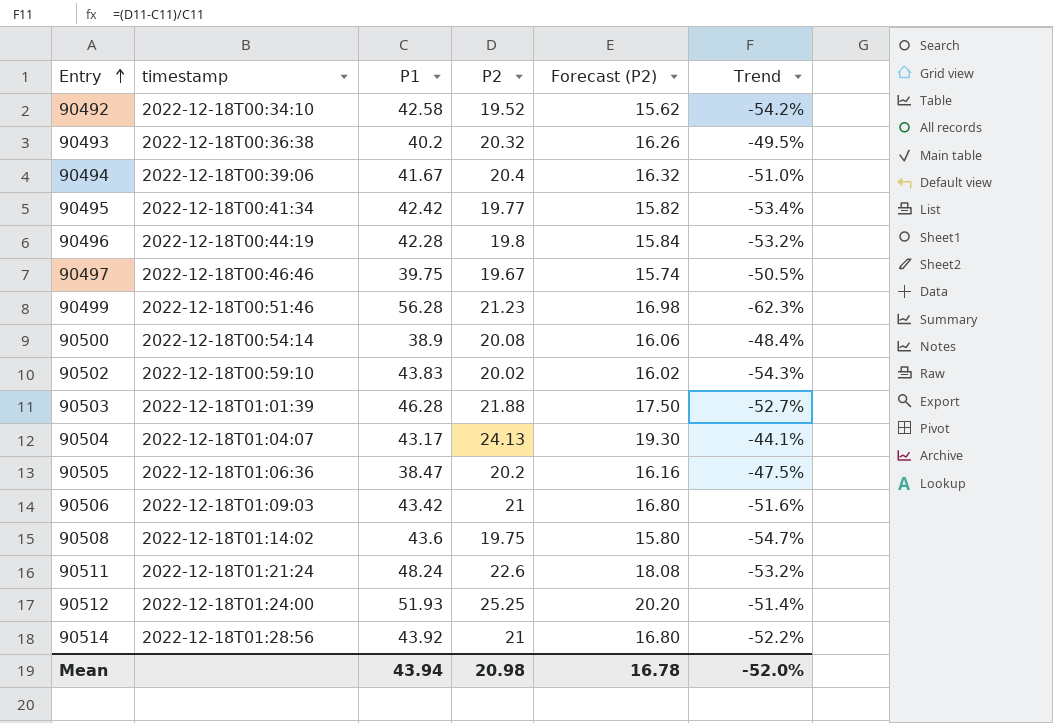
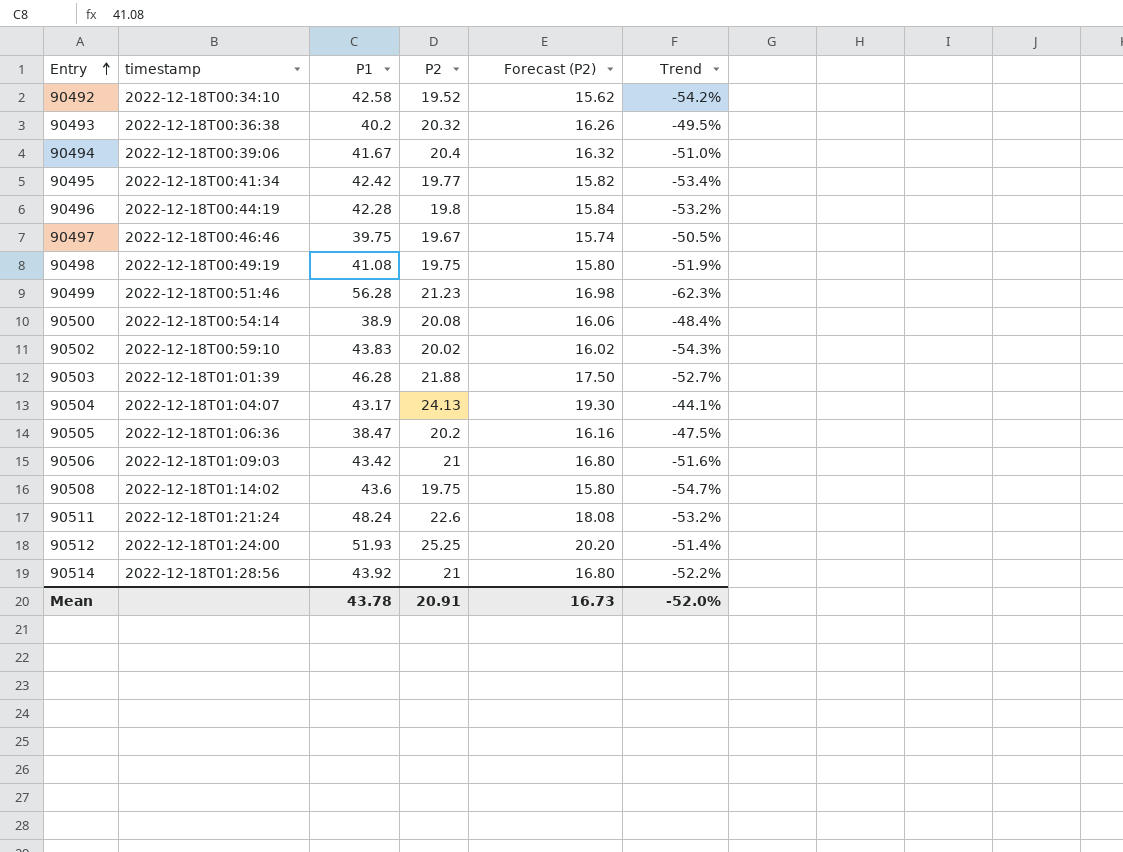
row 90498: none -> 2022-12-18T00:49:19 | 41.08 | 19.75 | 15.80 | -51.9%
Mean | P1: 43.94 -> 43.78
Mean | P2: 20.98 -> 20.91
Mean | Forecast (P2): 16.78 -> 16.73

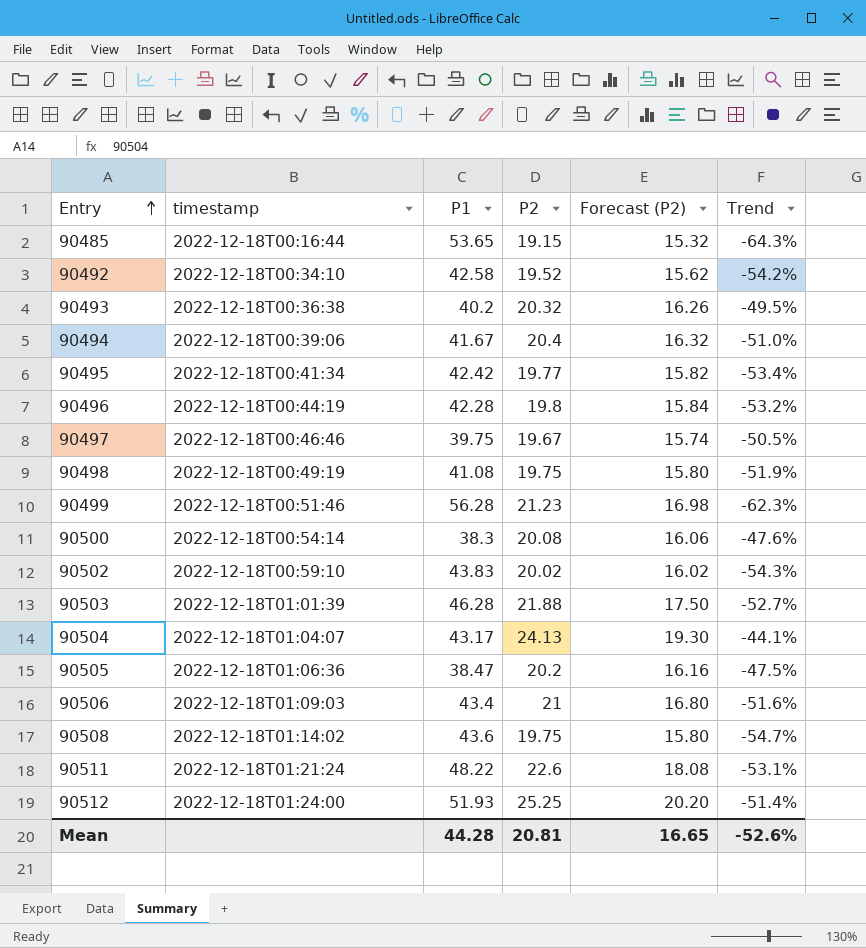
row 90514: 2022-12-18T01:28:56 | 43.92 | 21 | 16.80 | -52.2% -> none
row 90485: none -> 2022-12-18T00:16:44 | 53.65 | 19.15 | 15.32 | -64.3%
90500 | P1: 38.9 -> 38.3
90500 | Trend: -48.4% -> -47.6%
90506 | P1: 43.42 -> 43.4
90511 | P1: 48.24 -> 48.22
90511 | Trend: -53.2% -> -53.1%
Mean | P1: 43.78 -> 44.28
Mean | P2: 20.91 -> 20.81
Mean | Forecast (P2): 16.73 -> 16.65
Mean | Trend: -52.0% -> -52.6%

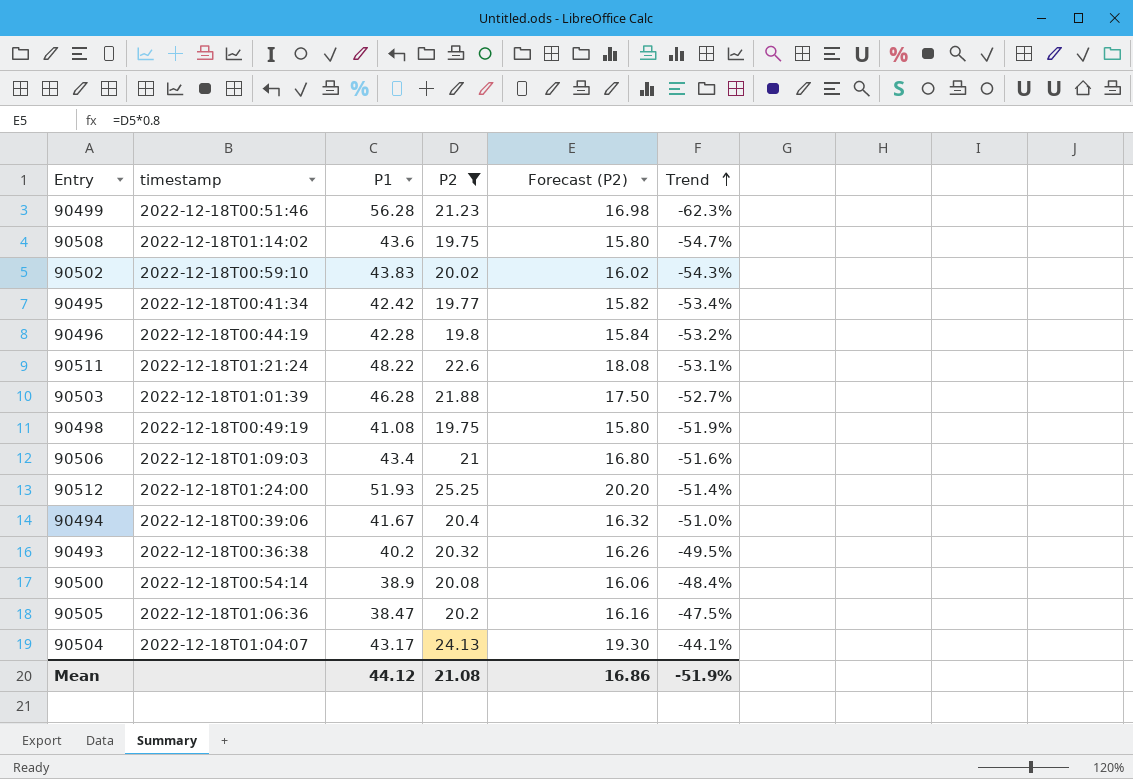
filter: none -> P2 >= 19.75
row order: Entry ascending -> Trend ascending
90500 | P1: 38.3 -> 38.9
90500 | Trend: -47.6% -> -48.4%
Mean | P1: 44.28 -> 44.12
Mean | P2: 20.81 -> 21.08
Mean | Forecast (P2): 16.65 -> 16.86
Mean | Trend: -52.6% -> -51.9%

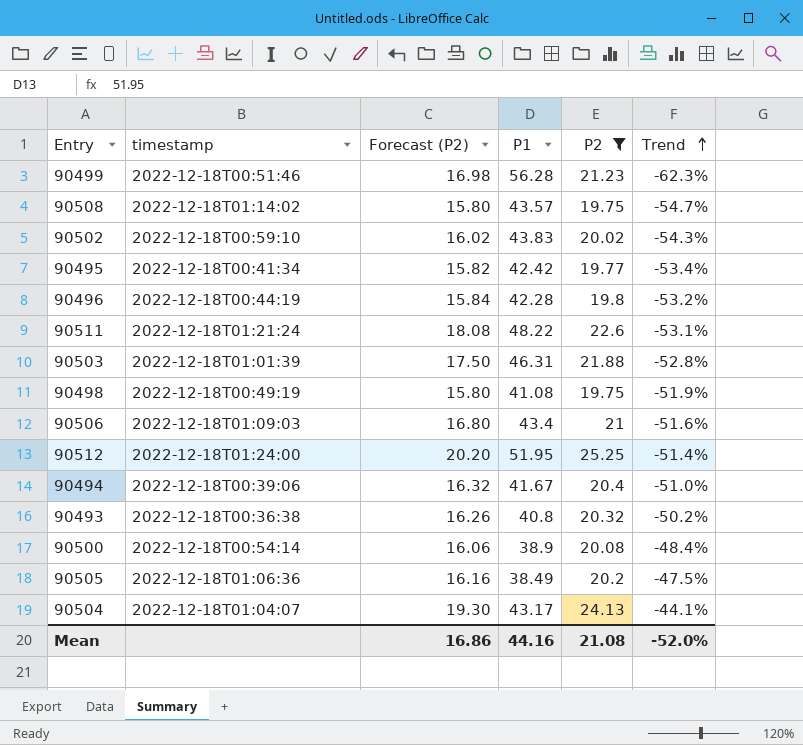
column Forecast (P2) | position: 5 -> 3
90508 | P1: 43.6 -> 43.57
90503 | P1: 46.28 -> 46.31
90503 | Trend: -52.7% -> -52.8%
90512 | P1: 51.93 -> 51.95
90493 | P1: 40.2 -> 40.8
90493 | Trend: -49.5% -> -50.2%
90505 | P1: 38.47 -> 38.49
Mean | P1: 44.12 -> 44.16
Mean | Trend: -51.9% -> -52.0%

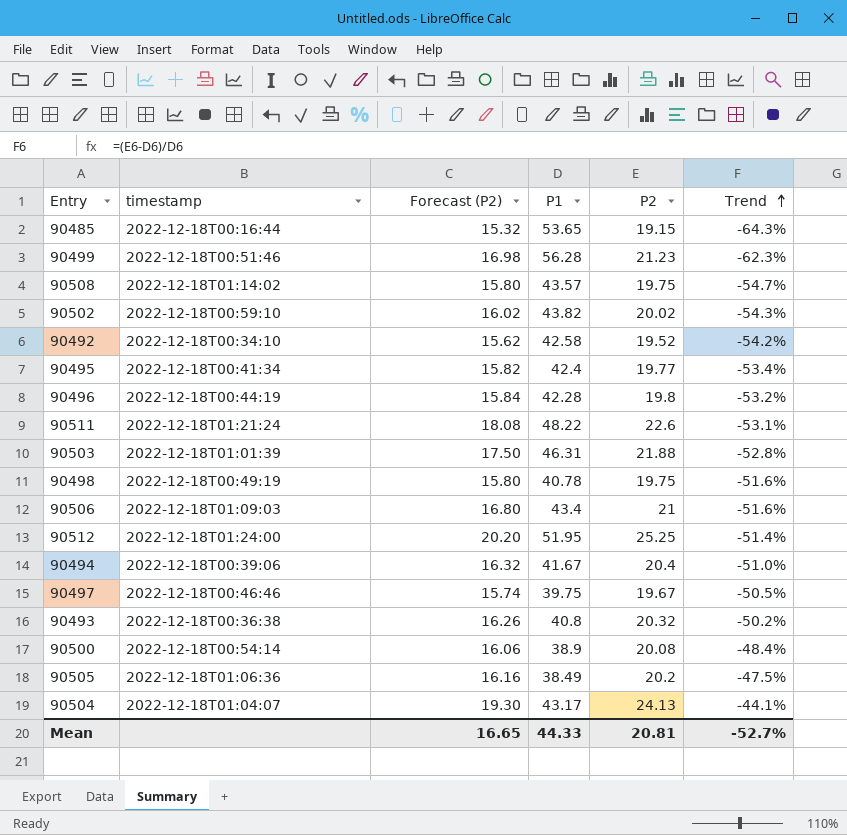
filter: P2 >= 19.75 -> none
90502 | P1: 43.83 -> 43.82
90495 | P1: 42.42 -> 42.4
90498 | P1: 41.08 -> 40.78
90498 | Trend: -51.9% -> -51.6%
Mean | Forecast (P2): 16.86 -> 16.65
Mean | P1: 44.16 -> 44.33
Mean | P2: 21.08 -> 20.81
Mean | Trend: -52.0% -> -52.7%

